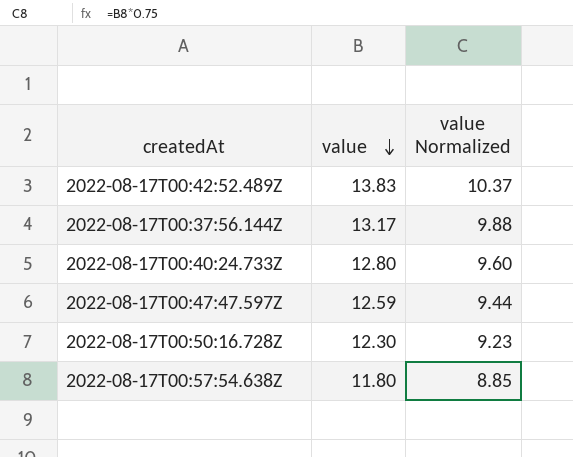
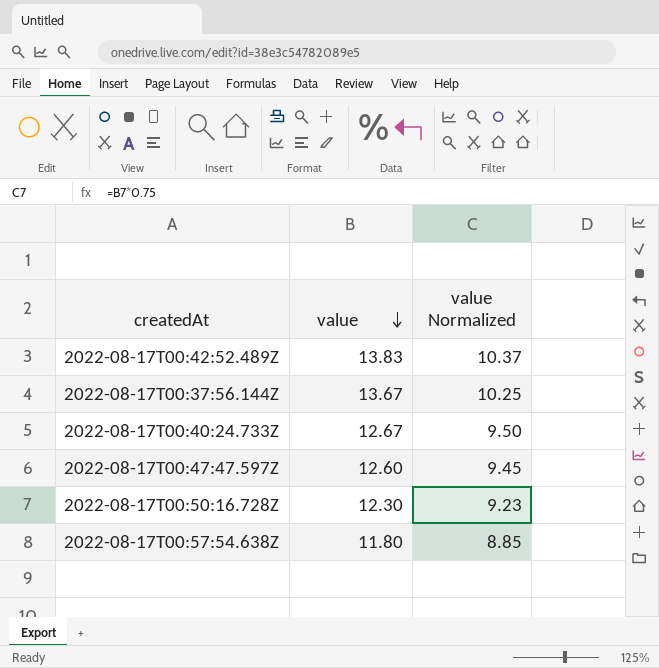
2022-08-17T00:37:56.144Z | value: 13.17 -> 13.67
2022-08-17T00:37:56.144Z | value Normalized: 9.88 -> 10.25
2022-08-17T00:40:24.733Z | value: 12.80 -> 12.67
2022-08-17T00:40:24.733Z | value Normalized: 9.60 -> 9.50
2022-08-17T00:47:47.597Z | value: 12.59 -> 12.60
2022-08-17T00:47:47.597Z | value Normalized: 9.44 -> 9.45

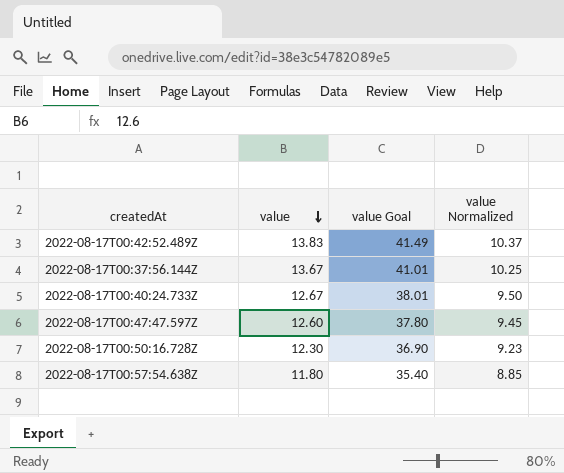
column value Goal | formula: none -> [value] * 3

